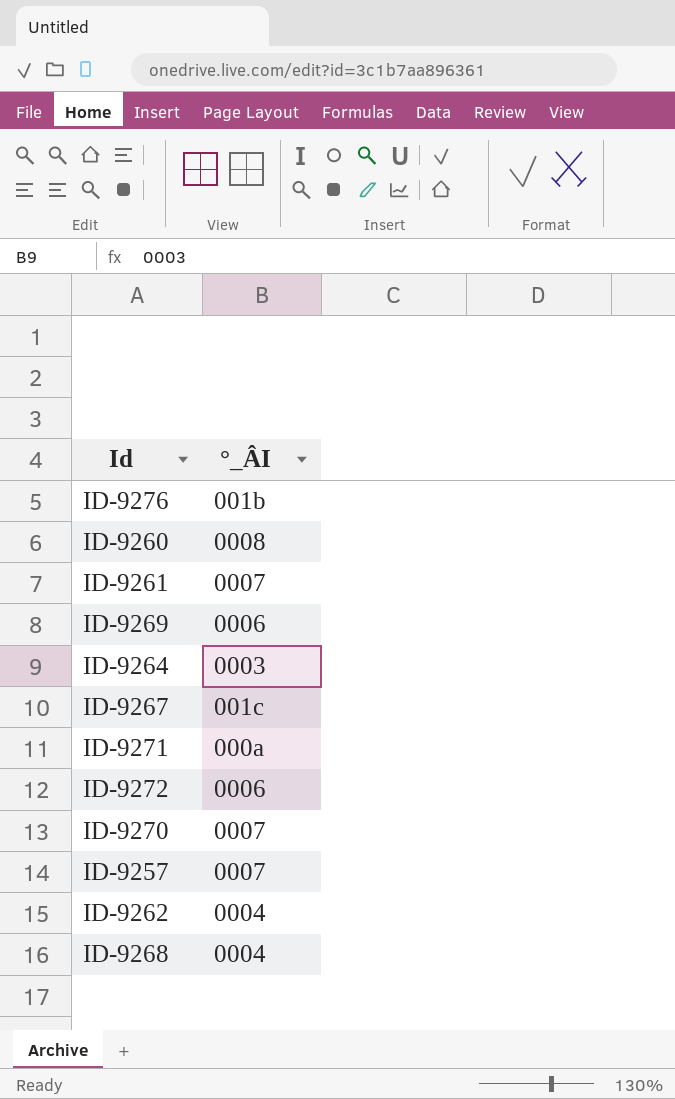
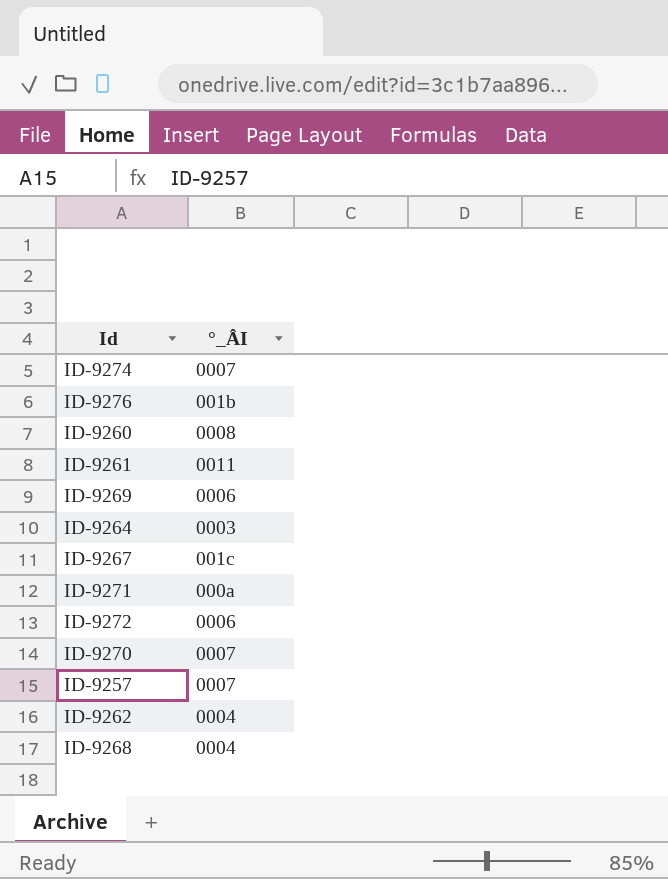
row ID-9274: none -> 0007
ID-9261 | °_ÂI: 0007 -> 0011

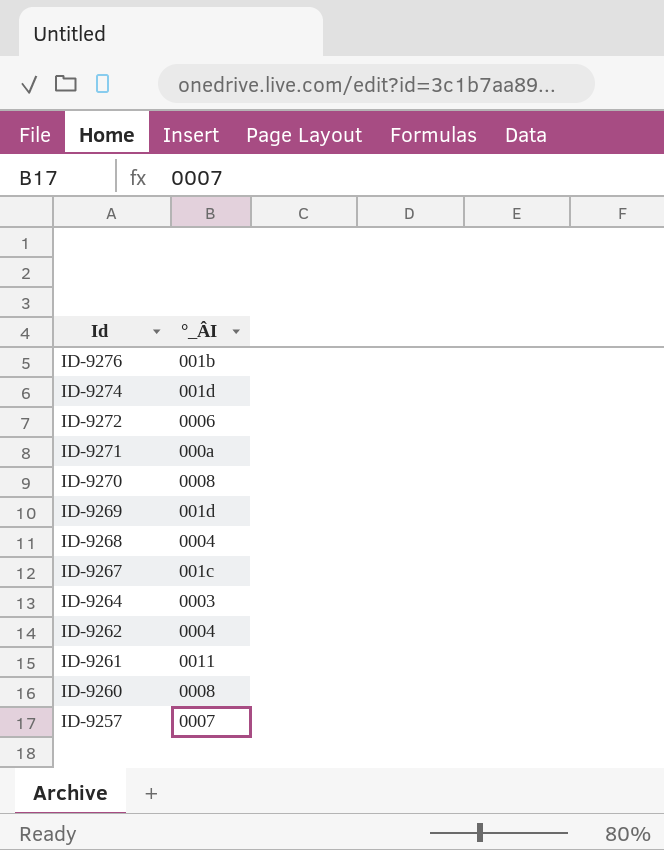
row order: none -> Id descending
ID-9274 | °_ÂI: 0007 -> 001d
ID-9270 | °_ÂI: 0007 -> 0008
ID-9269 | °_ÂI: 0006 -> 001d

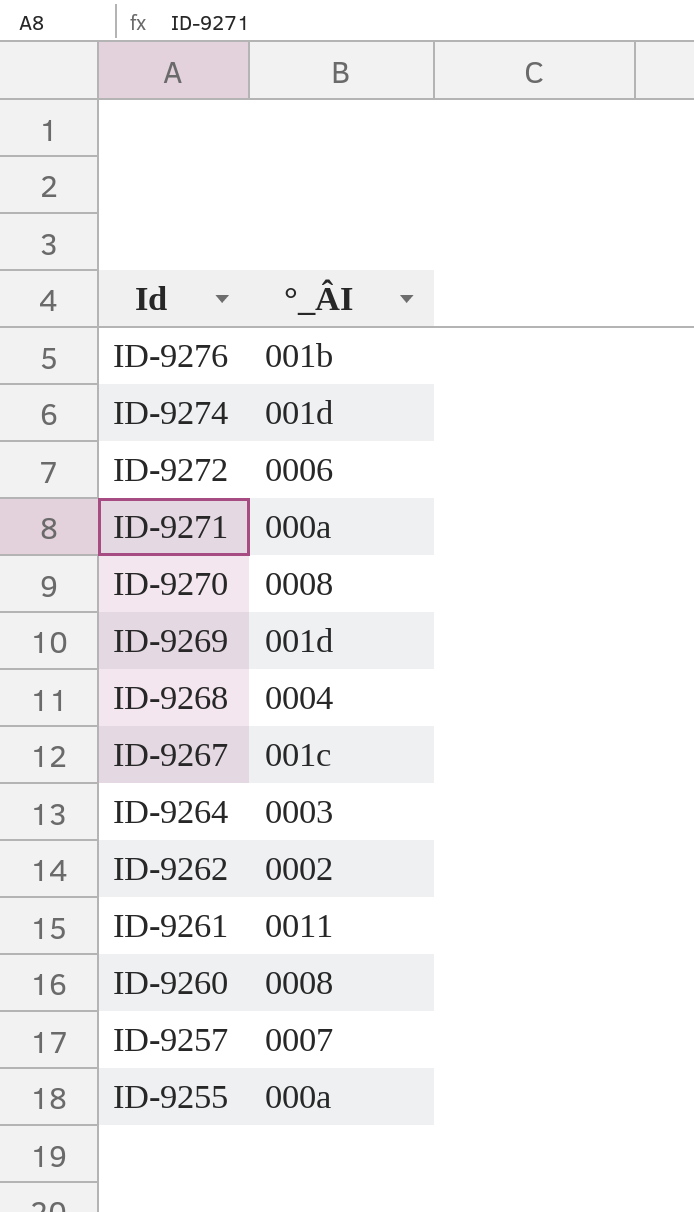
ID-9262 | °_ÂI: 0004 -> 0002
row ID-9255: none -> 000a

